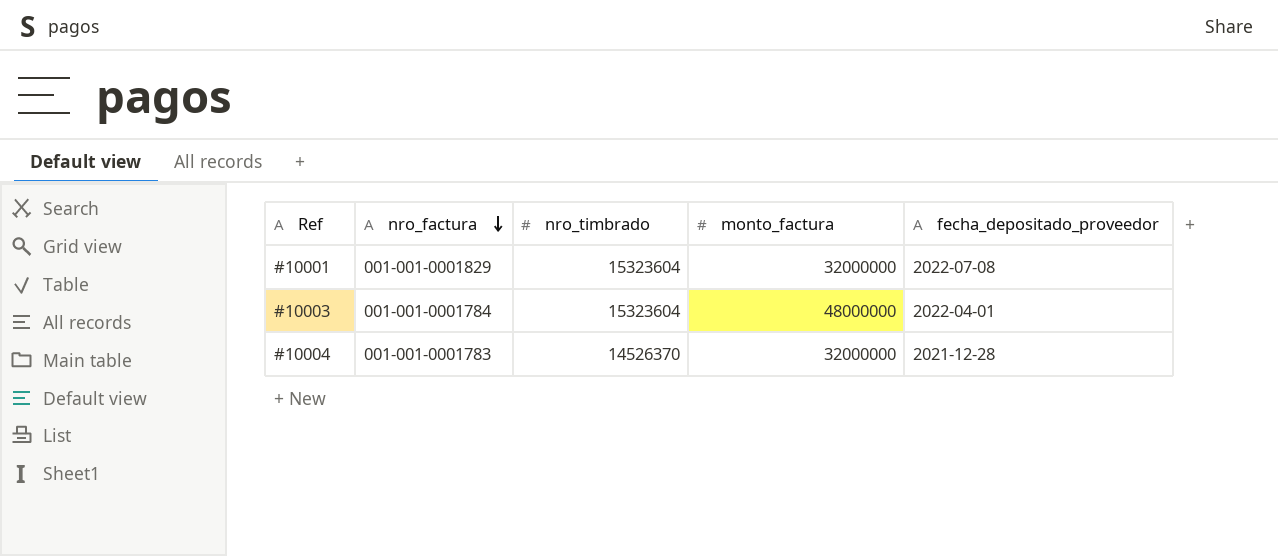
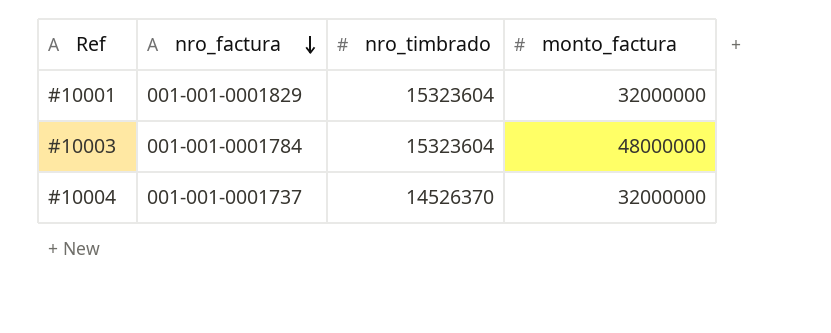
column fecha_depositado_proveedor | position: 5 -> none
#10004 | nro_factura: 001-001-0001783 -> 001-001-0001737

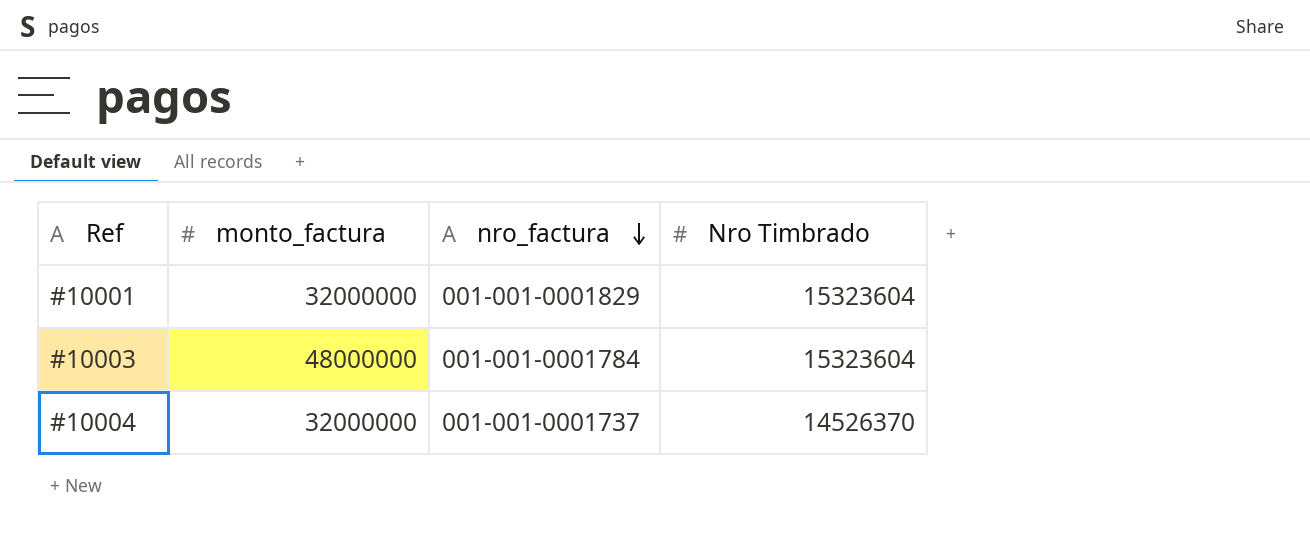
column monto_factura | position: 4 -> 2
column name: nro_timbrado -> Nro Timbrado

